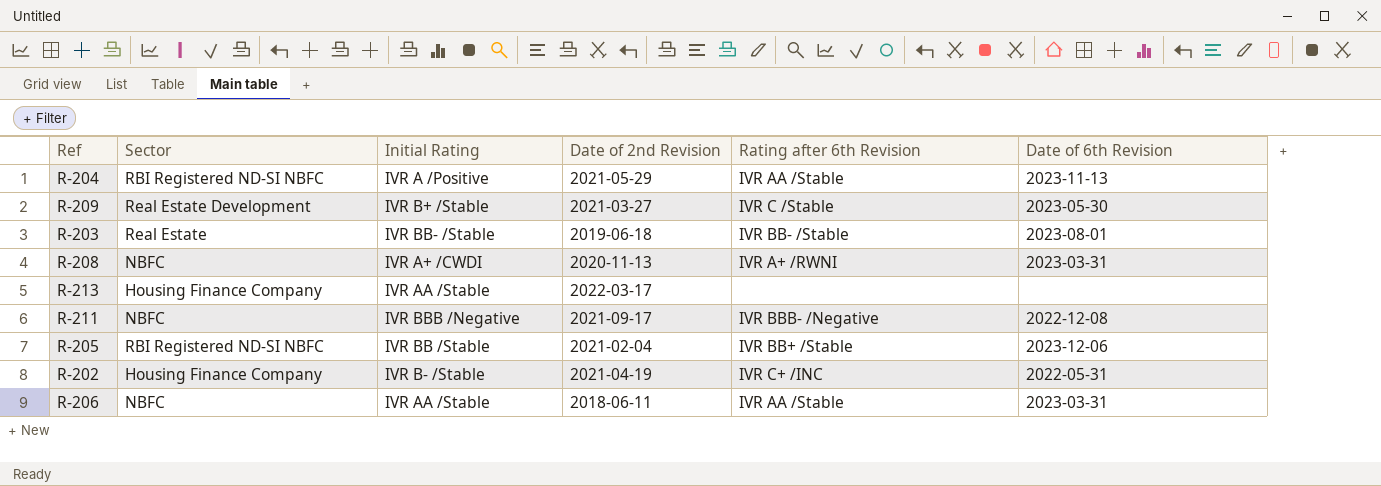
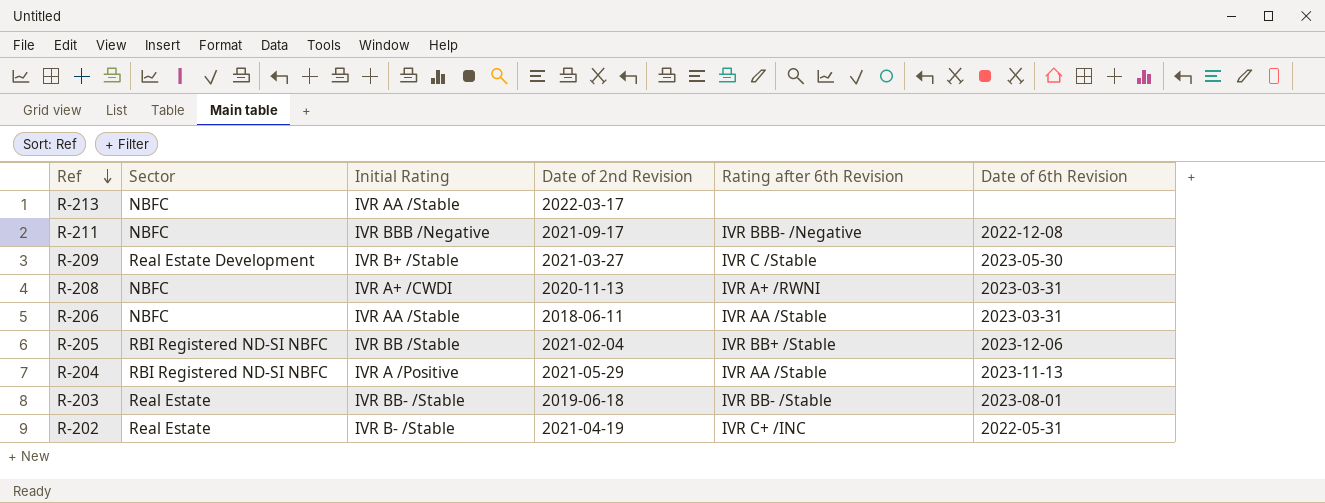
row order: none -> Ref descending
R-213 | Sector: Housing Finance Company -> NBFC
R-202 | Sector: Housing Finance Company -> Real Estate

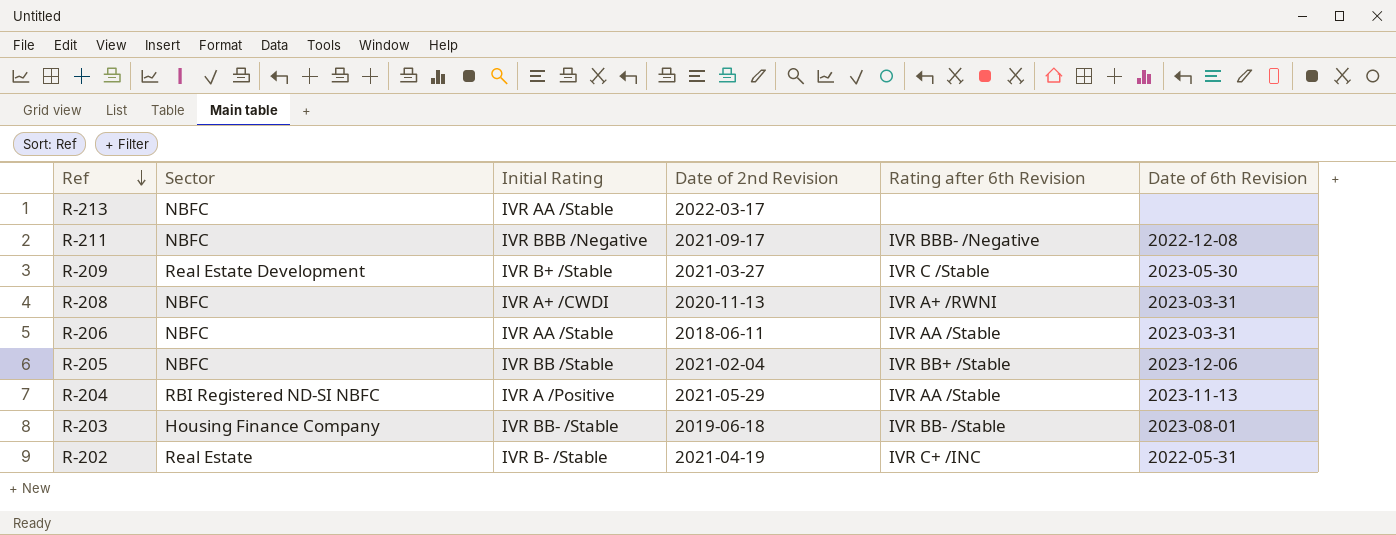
R-205 | Sector: RBI Registered ND-SI NBFC -> NBFC
R-203 | Sector: Real Estate -> Housing Finance Company

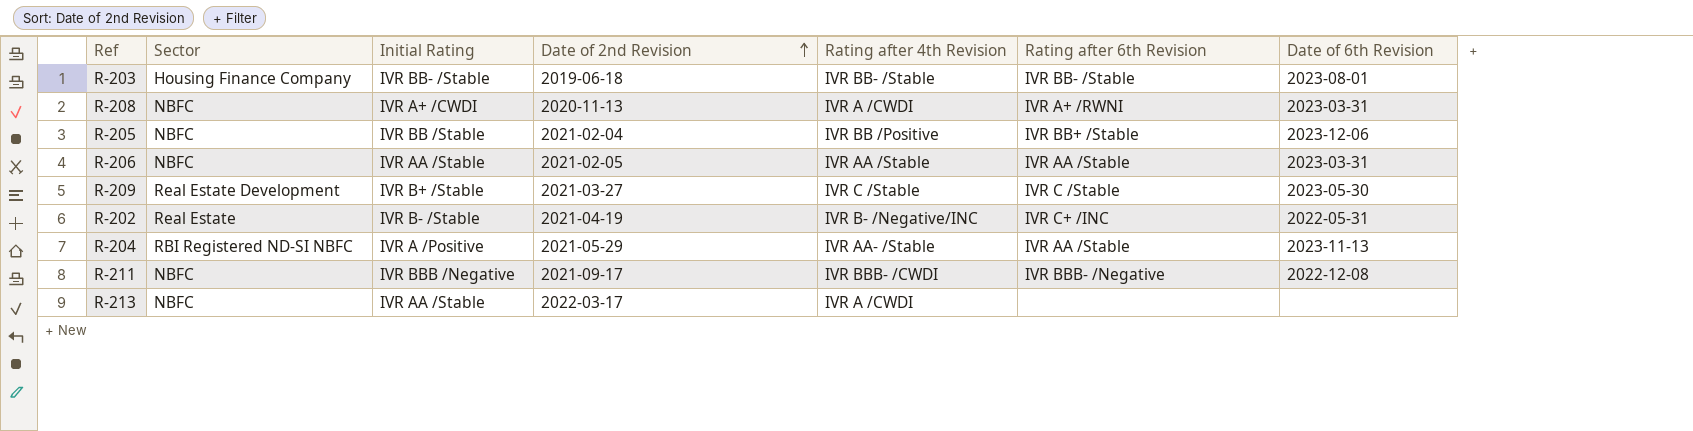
row order: Ref descending -> Date of 2nd Revision ascending
column Rating after 4th Revision | position: none -> 5
R-206 | Date of 2nd Revision: 2018-06-11 -> 2021-02-05

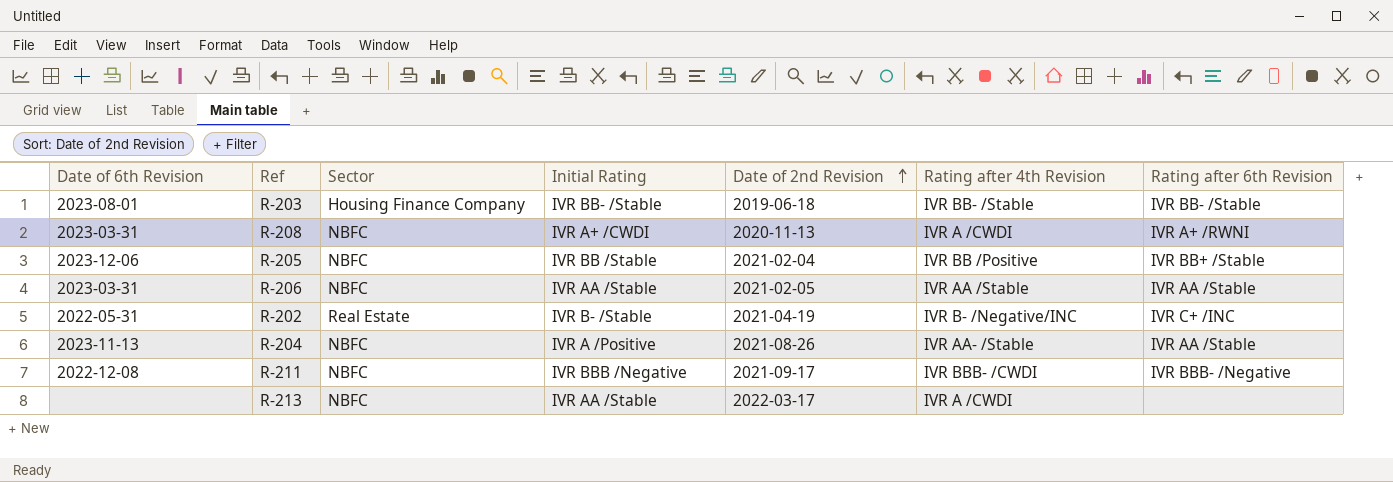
column Date of 6th Revision | position: 7 -> 1
row R-209: Real Estate Development | IVR B+ /Stable | 2021-03-27 | IVR C /Stable | IVR C /Stable | 2023-05-30 -> none
R-204 | Sector: RBI Registered ND-SI NBFC -> NBFC
R-204 | Date of 2nd Revision: 2021-05-29 -> 2021-08-26

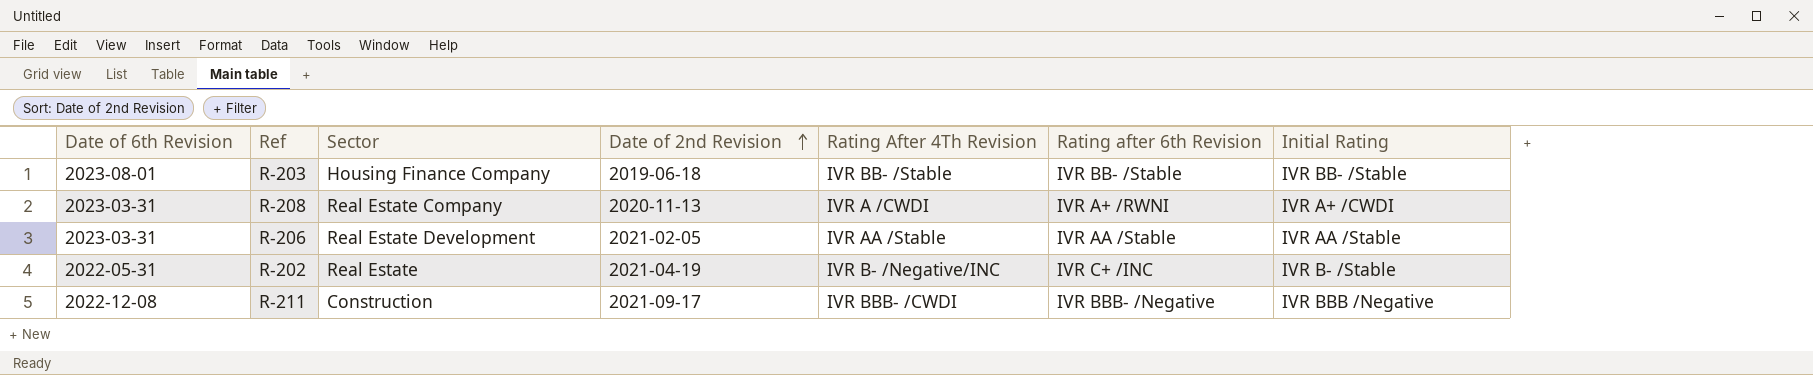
column name: Rating after 4th Revision -> Rating After 4Th Revision
column Initial Rating | position: 4 -> 7
row R-205: 2023-12-06 | NBFC | IVR BB /Stable | 2021-02-04 | IVR BB /Positive | IVR BB+ /Stable -> none
row R-204: 2023-11-13 | NBFC | IVR A /Positive | 2021-08-26 | IVR AA- /Stable | IVR AA /Stable -> none
row R-213: none | NBFC | IVR AA /Stable | 2022-03-17 | IVR A /CWDI | none -> none
R-208 | Sector: NBFC -> Real Estate Company
R-206 | Sector: NBFC -> Real Estate Development
R-211 | Sector: NBFC -> Construction

